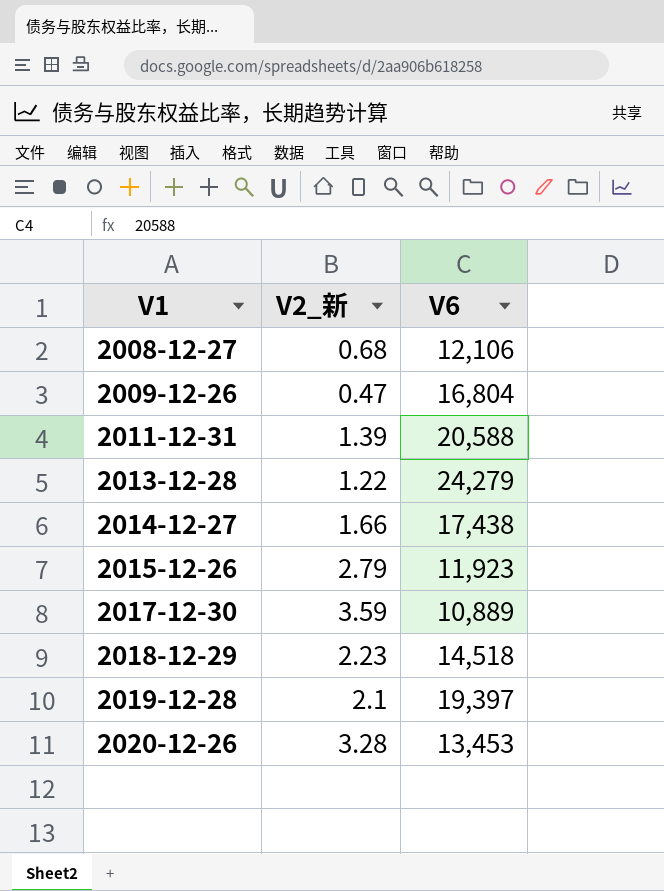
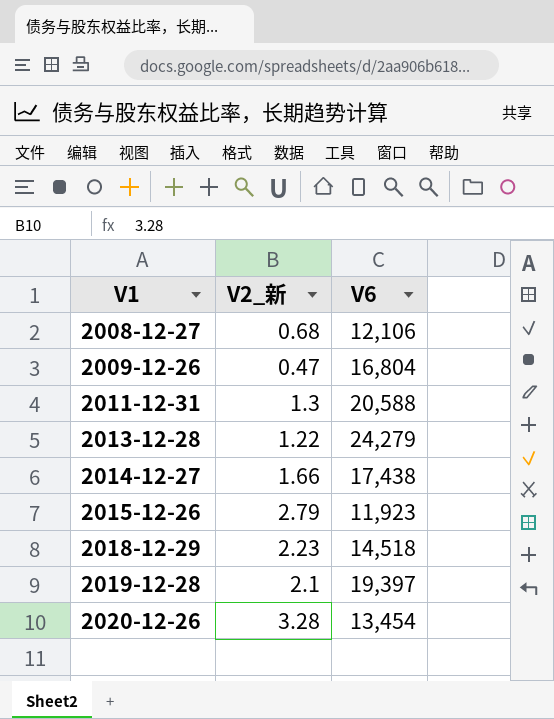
row 2017-12-30: 3.59 | 10,889 -> none
2011-12-31 | V2_新: 1.39 -> 1.3
2020-12-26 | V6: 13,453 -> 13,454

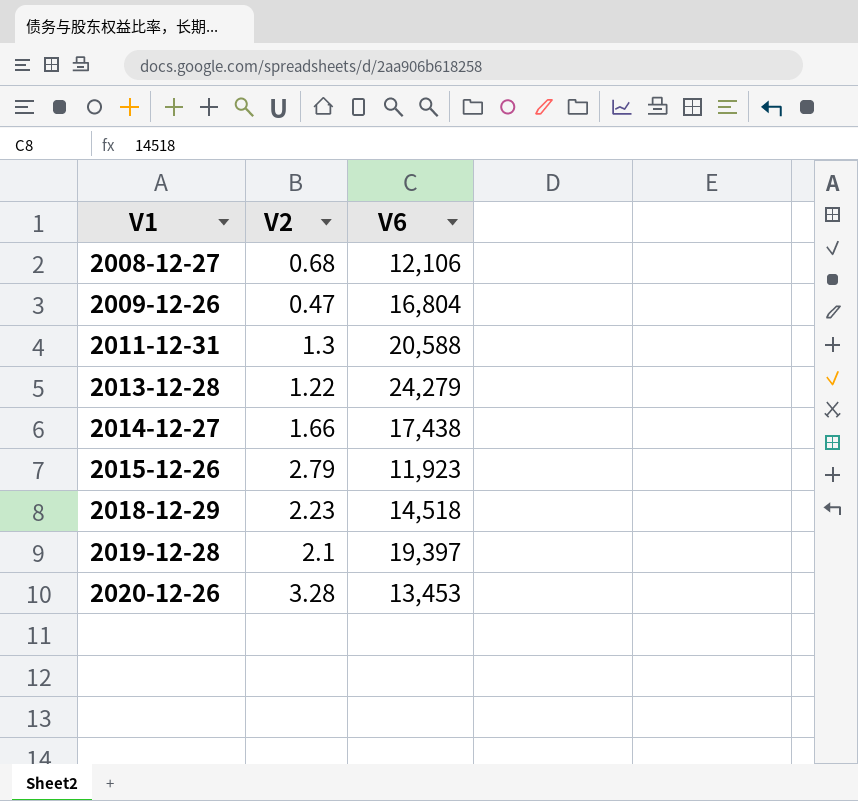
column name: V2_新 -> V2
2020-12-26 | V6: 13,454 -> 13,453

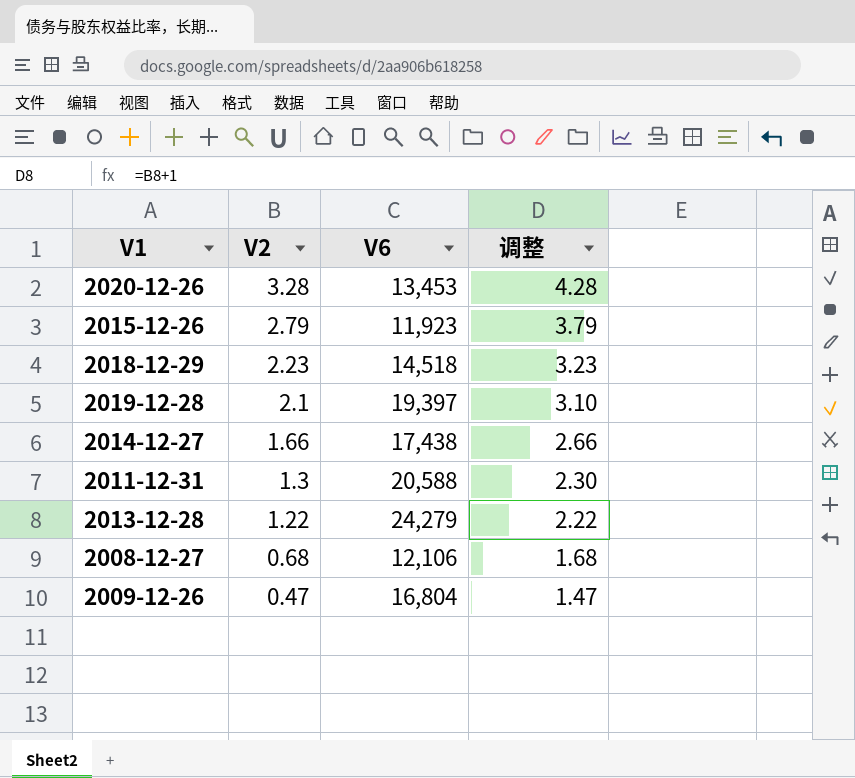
row order: V1 ascending -> V2 descending
column 调整 | formula: none -> [V2] + 1

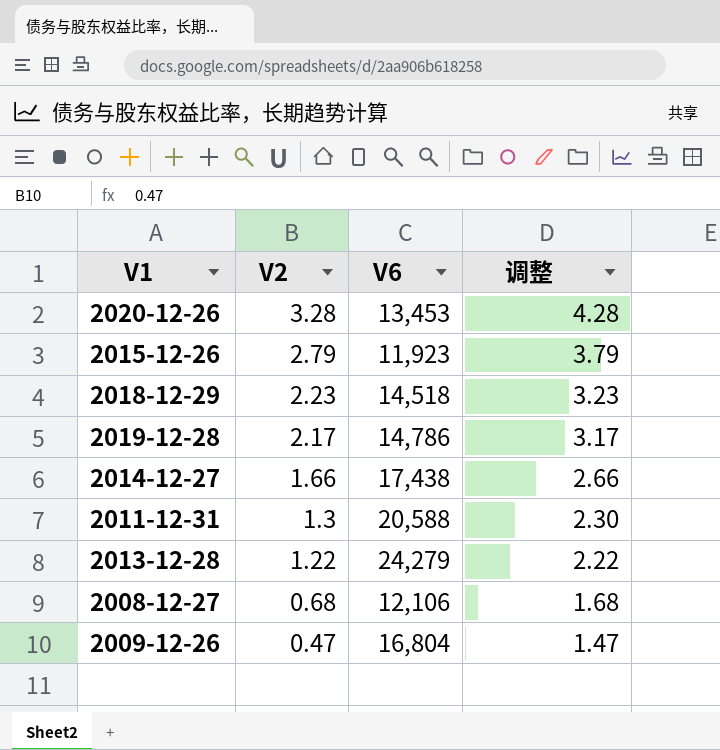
2019-12-28 | V2: 2.1 -> 2.17
2019-12-28 | V6: 19,397 -> 14,786
2019-12-28 | 调整: 3.10 -> 3.17

